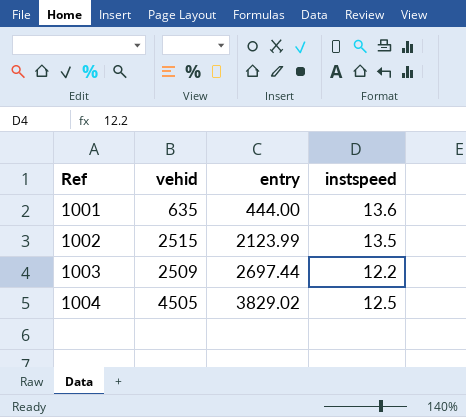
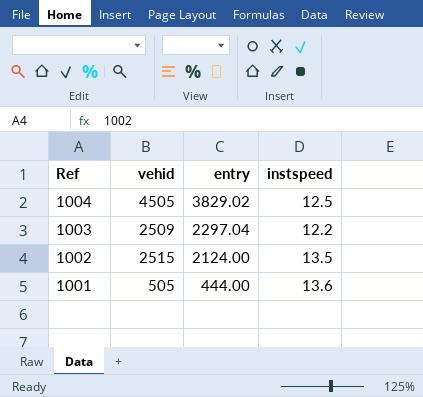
row order: Ref ascending -> Ref descending
1003 | entry: 2697.44 -> 2297.04
1002 | entry: 2123.99 -> 2124.00
1001 | vehid: 635 -> 505

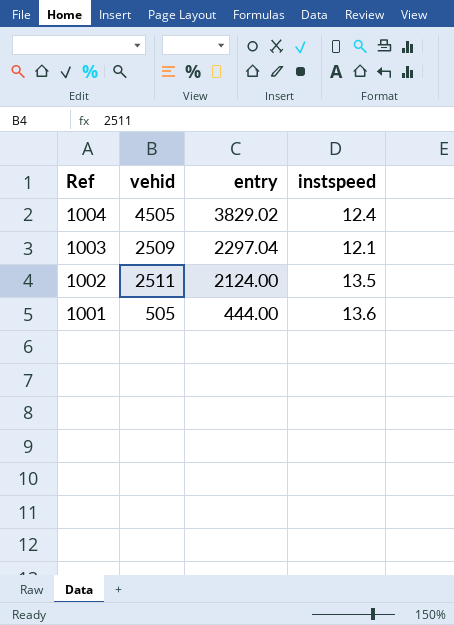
1004 | instspeed: 12.5 -> 12.4
1003 | instspeed: 12.2 -> 12.1
1002 | vehid: 2515 -> 2511

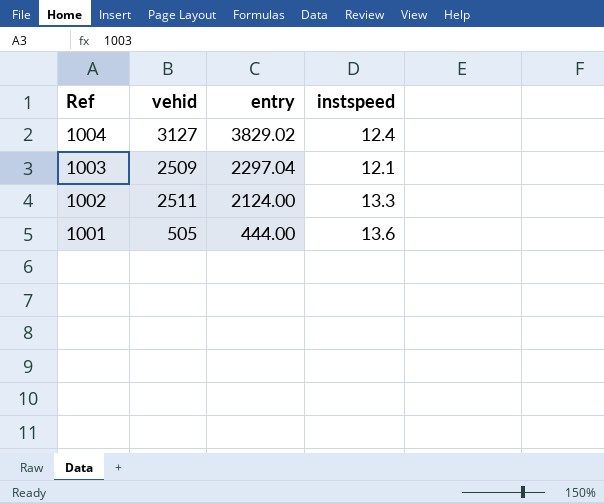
1004 | vehid: 4505 -> 3127
1002 | instspeed: 13.5 -> 13.3

